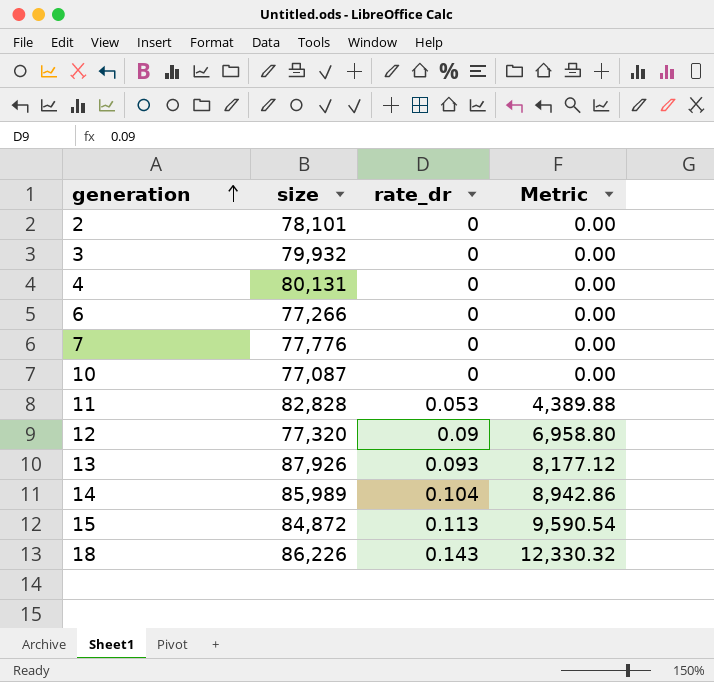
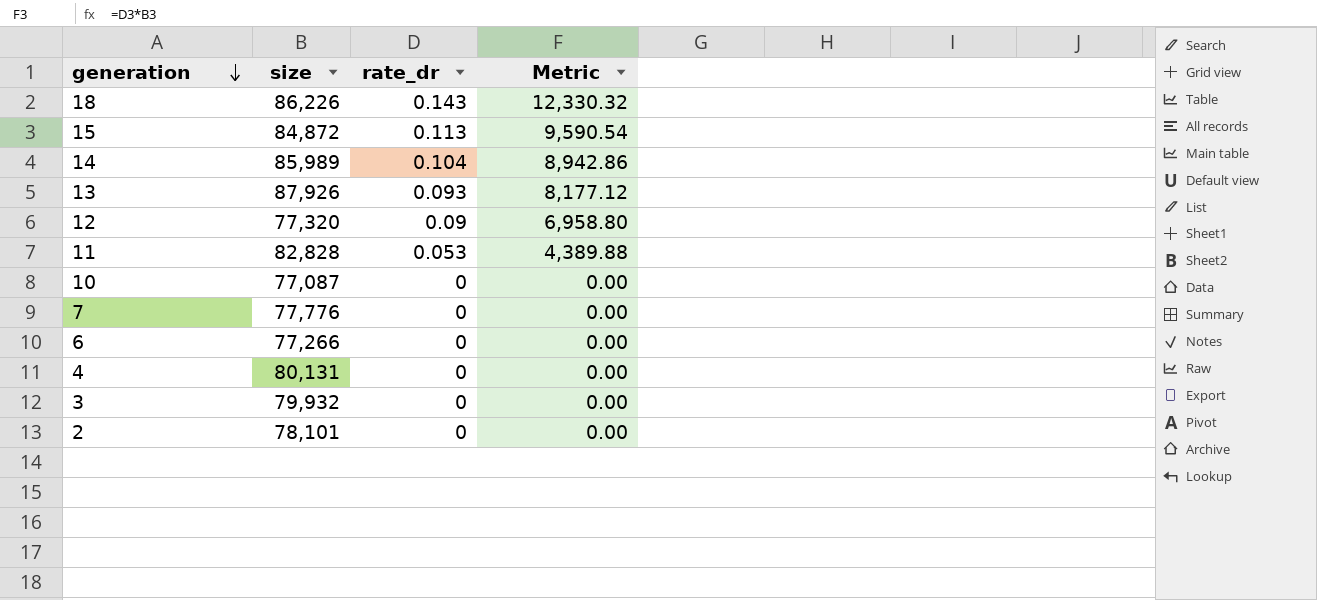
row order: generation ascending -> generation descending

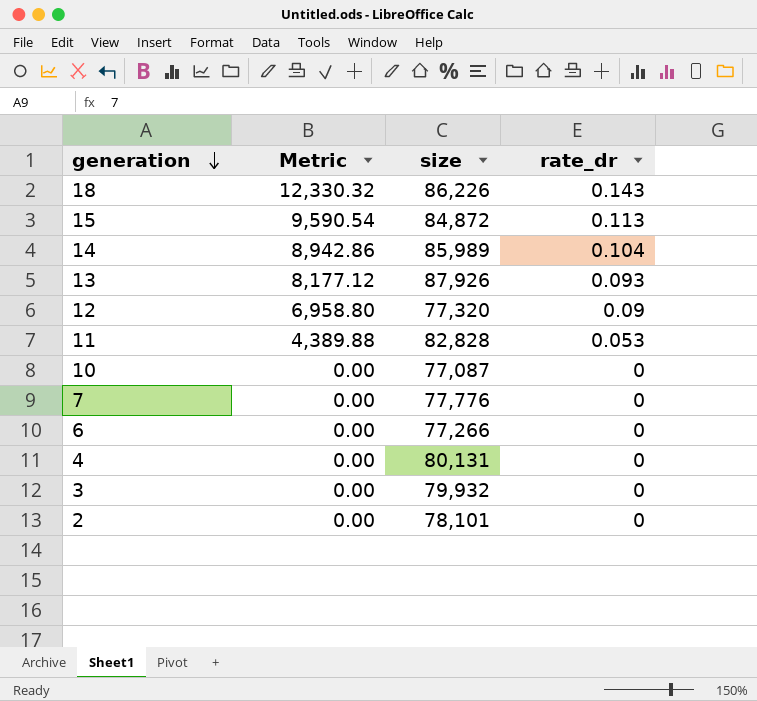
column Metric | position: 4 -> 2

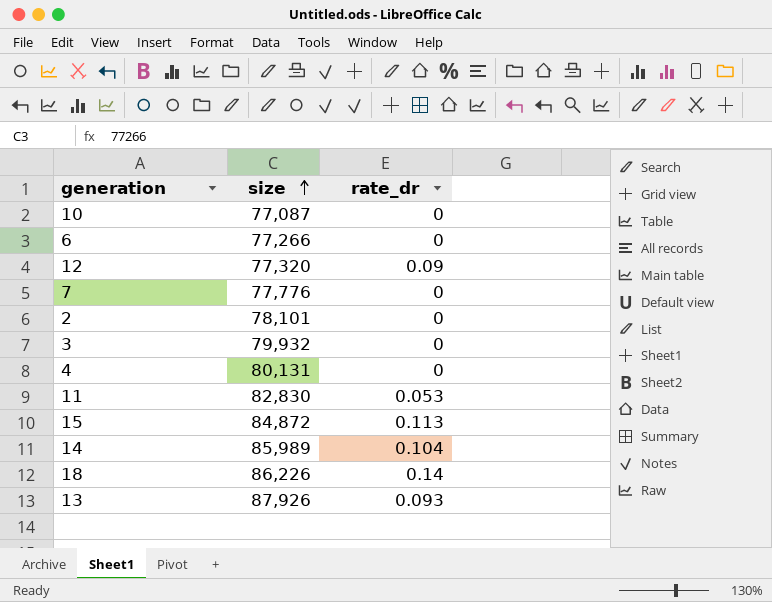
row order: generation descending -> size ascending
column Metric | formula: [size] * [rate_dr] -> none
11 | size: 82,828 -> 82,830
18 | rate_dr: 0.143 -> 0.14

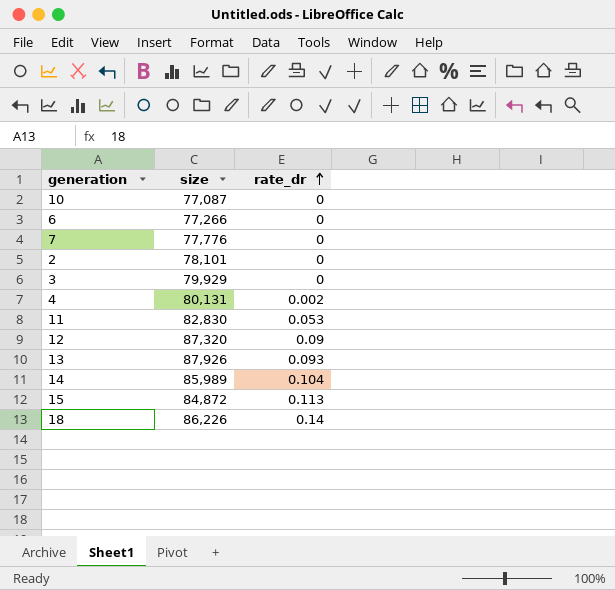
row order: size ascending -> rate_dr ascending
3 | size: 79,932 -> 79,929
4 | rate_dr: 0 -> 0.002
12 | size: 77,320 -> 87,320

